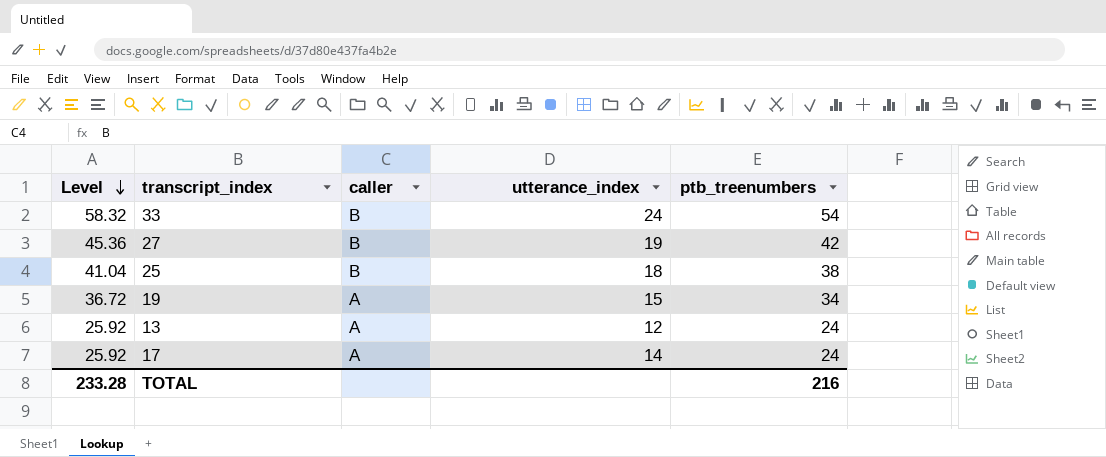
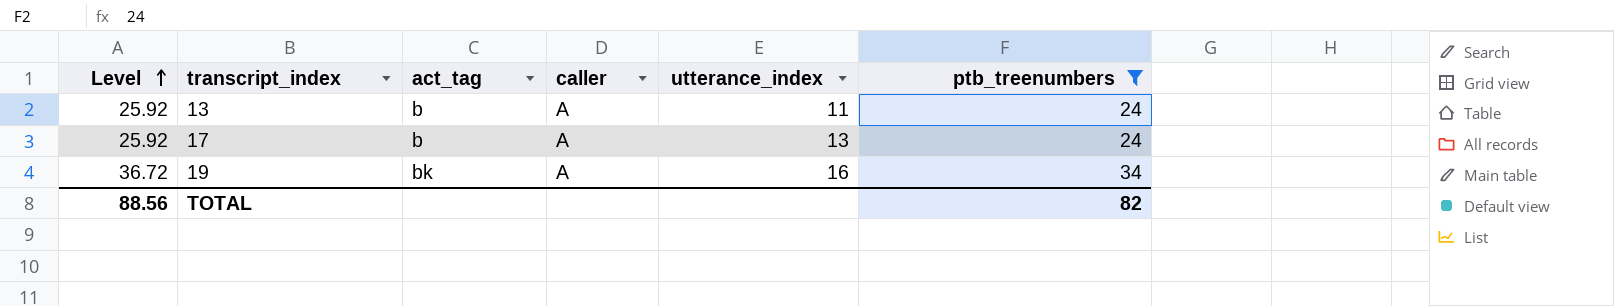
filter: none -> ptb_treenumbers <= 34
row order: Level descending -> Level ascending
column act_tag | position: none -> 3
13 | utterance_index: 12 -> 11
17 | utterance_index: 14 -> 13
19 | utterance_index: 15 -> 16
TOTAL | Level: 233.28 -> 88.56
TOTAL | ptb_treenumbers: 216 -> 82

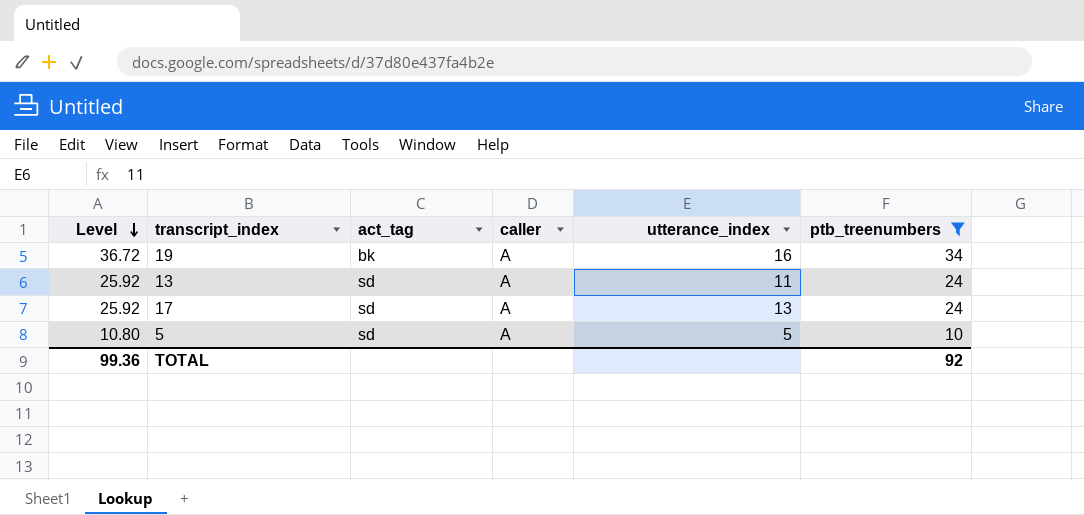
row order: Level ascending -> Level descending
13 | act_tag: b -> sd
17 | act_tag: b -> sd
row 5: none -> 10.80 | sd | A | 5 | 10
TOTAL | Level: 88.56 -> 99.36
TOTAL | ptb_treenumbers: 82 -> 92

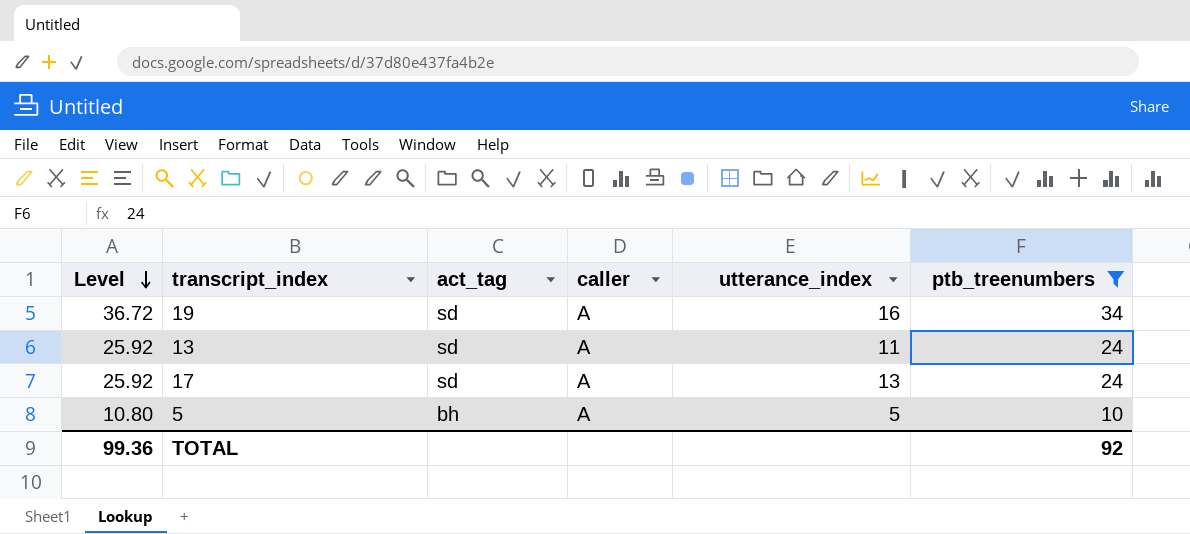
19 | act_tag: bk -> sd
5 | act_tag: sd -> bh

